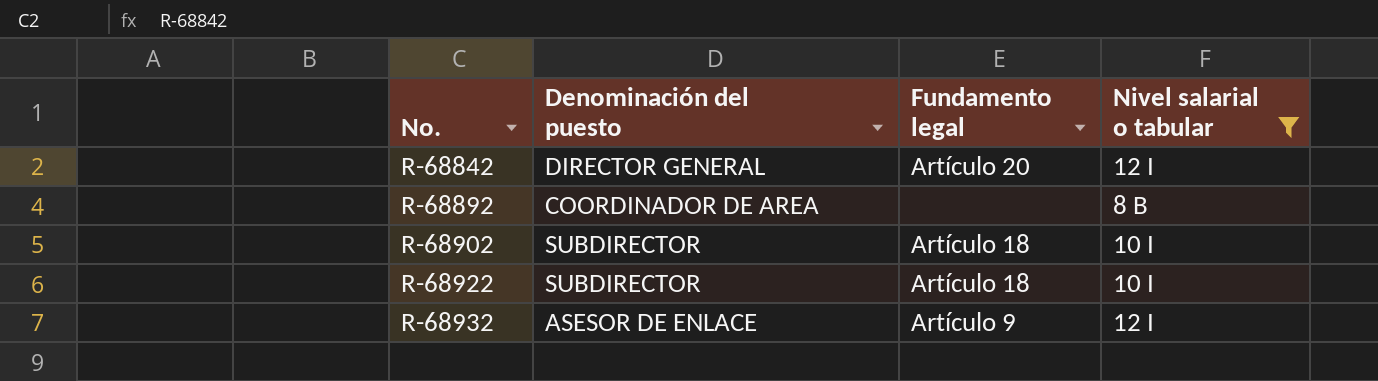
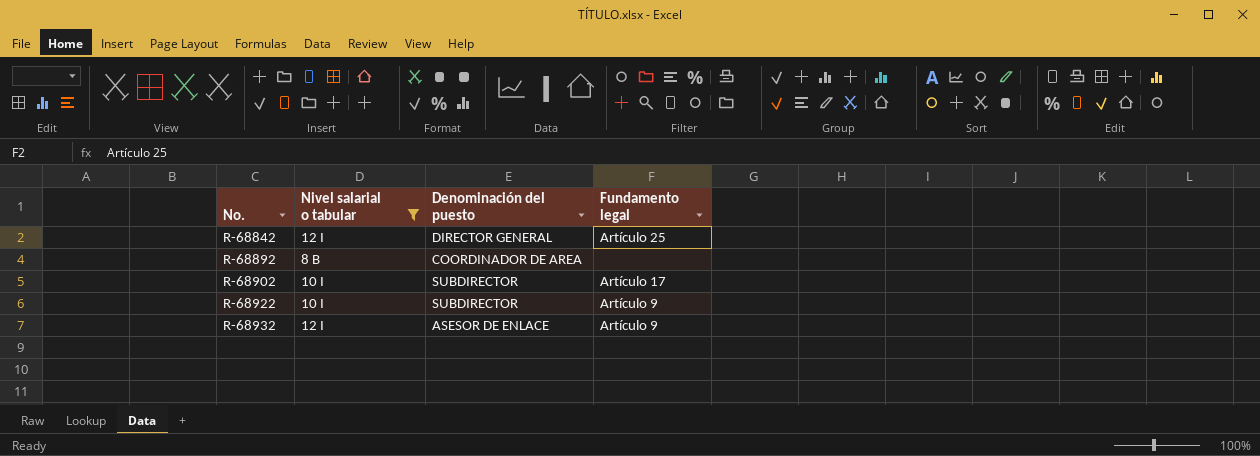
column Nivel salarial o tabular | position: 4 -> 2
R-68842 | Fundamento legal: Artículo 20 -> Artículo 25
R-68902 | Fundamento legal: Artículo 18 -> Artículo 17
R-68922 | Fundamento legal: Artículo 18 -> Artículo 9

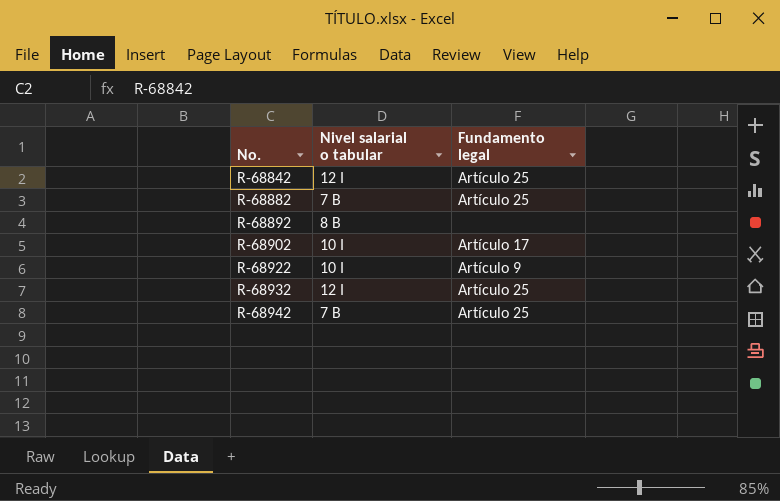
filter: Nivel salarial o tabular != 7 B -> none
column Denominación del puesto | position: 3 -> none
R-68932 | Fundamento legal: Artículo 9 -> Artículo 25

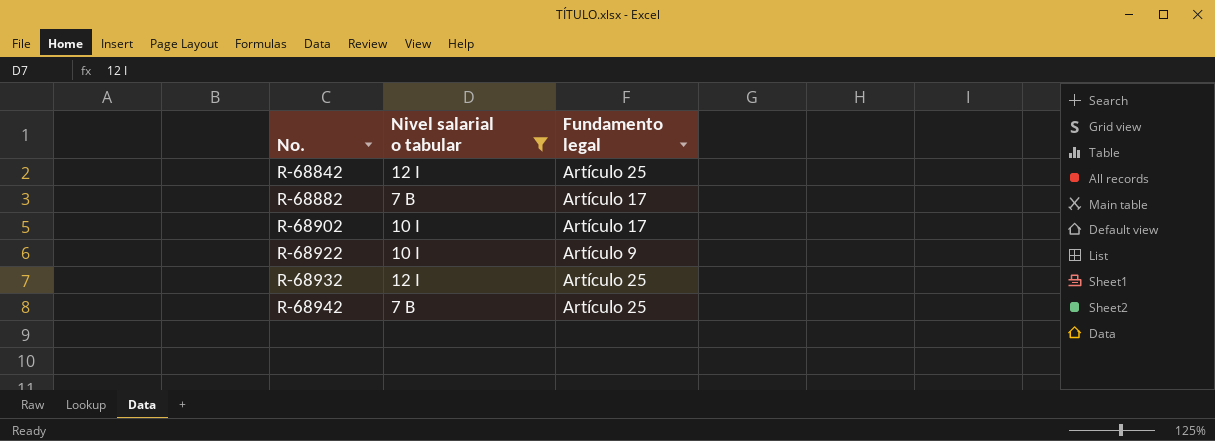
filter: none -> Nivel salarial o tabular != 8 B
R-68882 | Fundamento legal: Artículo 25 -> Artículo 17

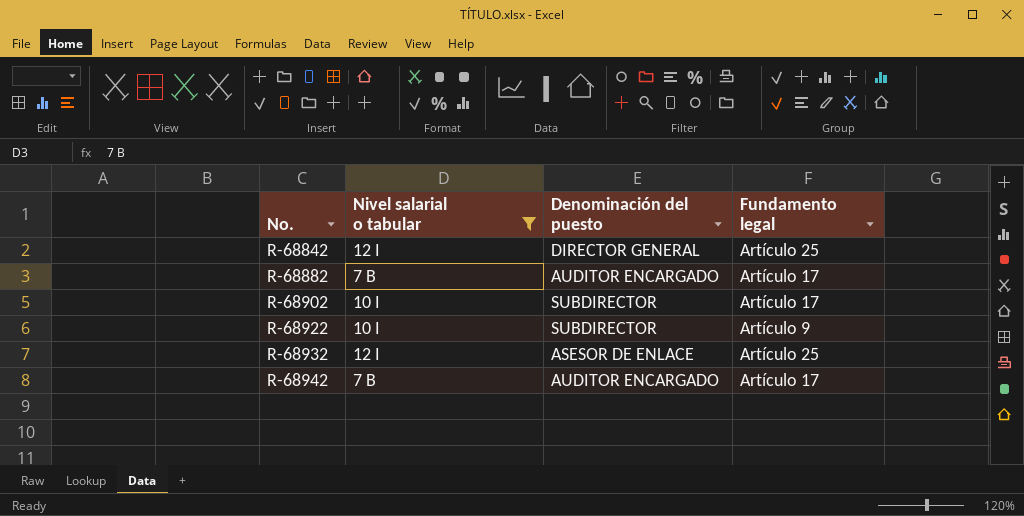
column Denominación del puesto | position: none -> 3
R-68942 | Fundamento legal: Artículo 25 -> Artículo 17

